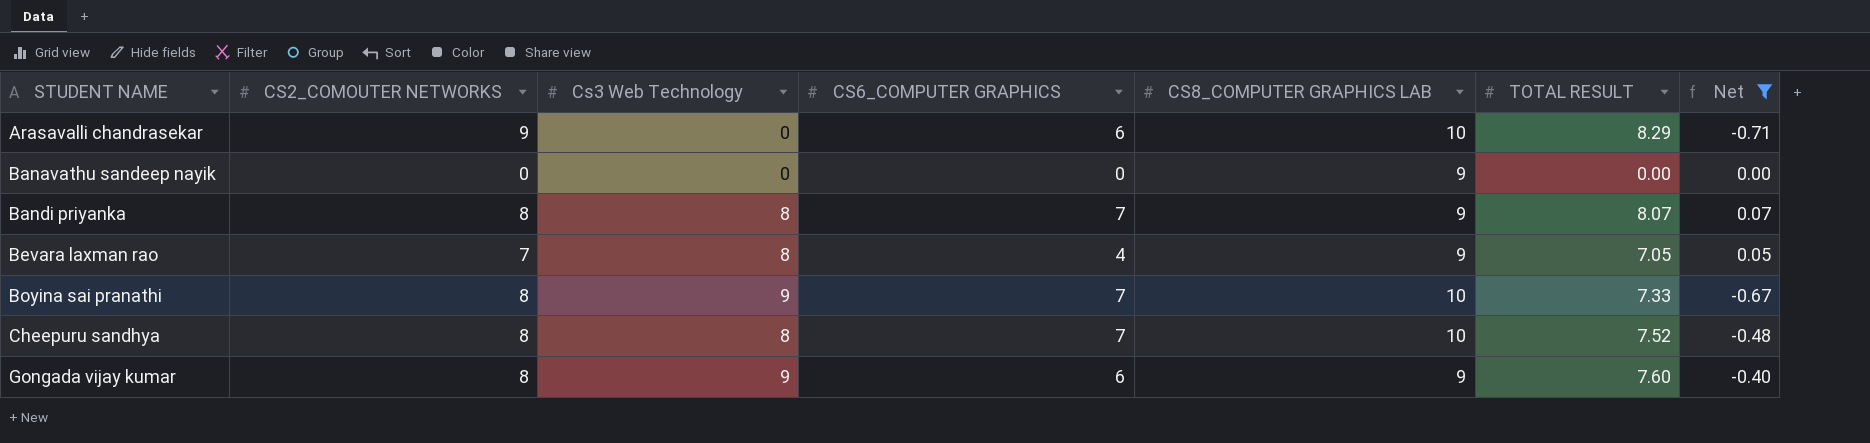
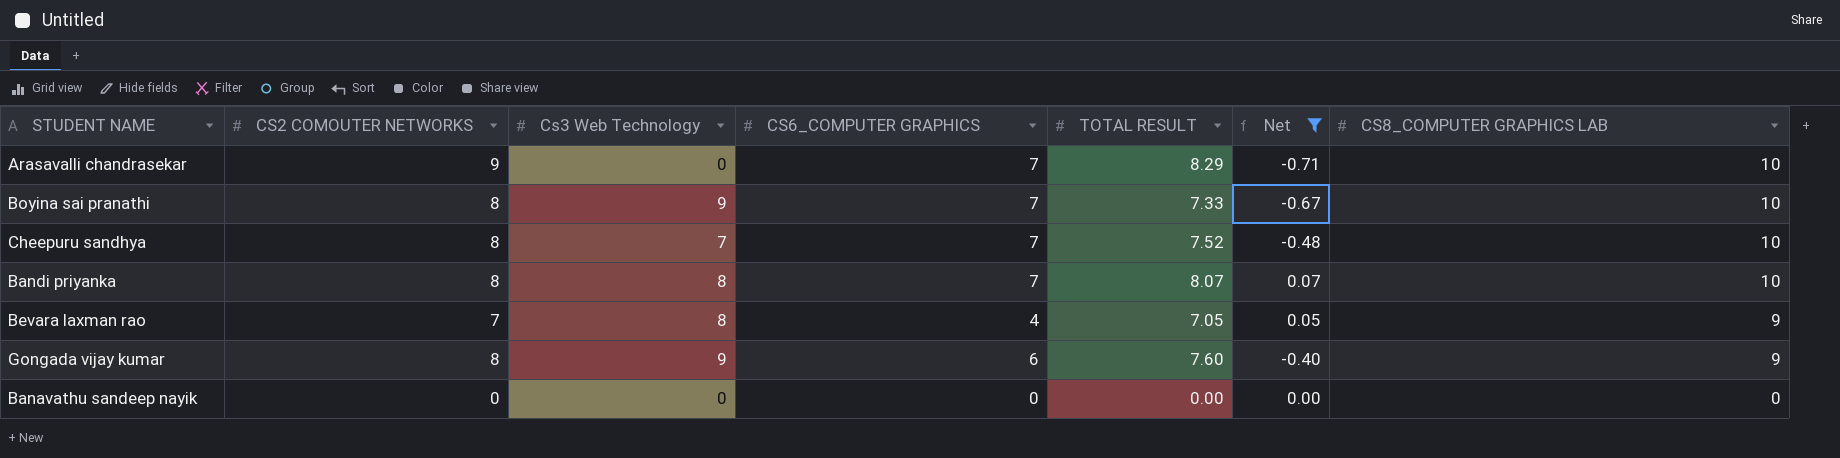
row order: STUDENT NAME ascending -> CS8_COMPUTER GRAPHICS LAB descending
column name: CS2_COMOUTER NETWORKS -> CS2 COMOUTER NETWORKS
column CS8_COMPUTER GRAPHICS LAB | position: 5 -> 7
Arasavalli chandrasekar | CS6_COMPUTER GRAPHICS: 6 -> 7
Cheepuru sandhya | Cs3 Web Technology: 8 -> 7
Bandi priyanka | CS8_COMPUTER GRAPHICS LAB: 9 -> 10
Banavathu sandeep nayik | CS8_COMPUTER GRAPHICS LAB: 9 -> 0

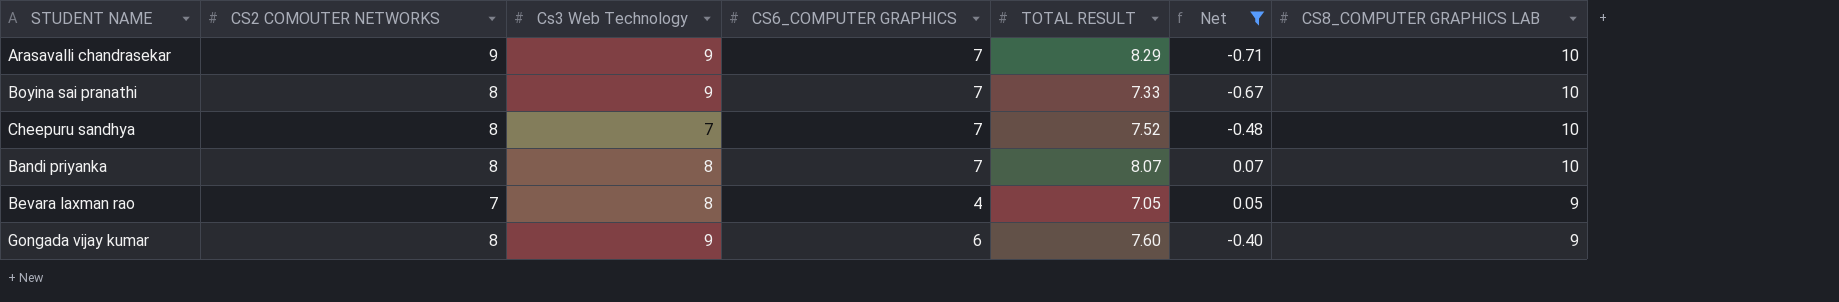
row Banavathu sandeep nayik: 0 | 0 | 0 | 0.00 | 0.00 | 0 -> none
Arasavalli chandrasekar | Cs3 Web Technology: 0 -> 9

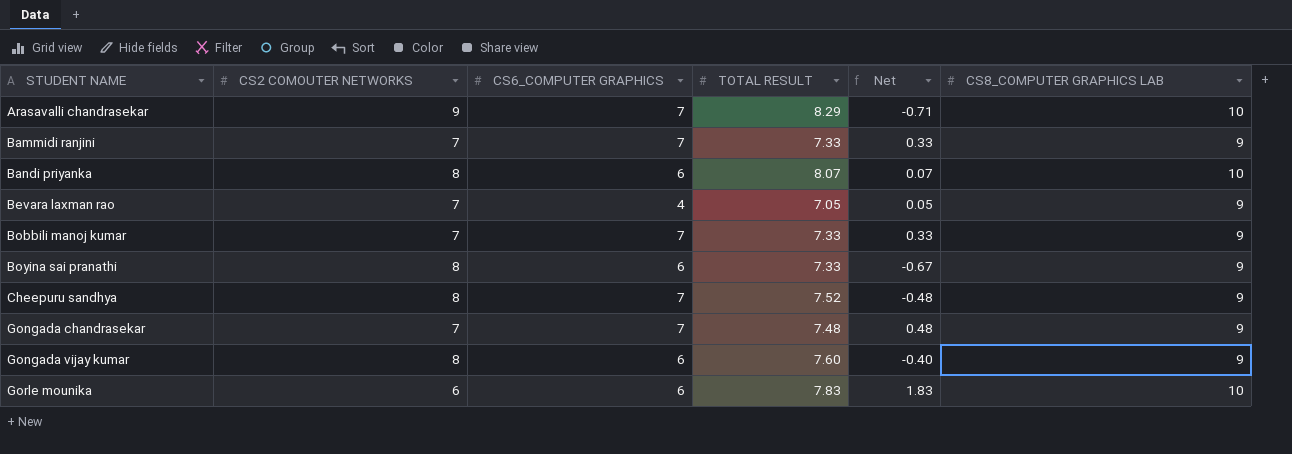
filter: Net <= 0.07 -> none
row order: CS8_COMPUTER GRAPHICS LAB descending -> STUDENT NAME ascending
column Cs3 Web Technology | position: 3 -> none
Bandi priyanka | CS6_COMPUTER GRAPHICS: 7 -> 6
Boyina sai pranathi | CS6_COMPUTER GRAPHICS: 7 -> 6
Boyina sai pranathi | CS8_COMPUTER GRAPHICS LAB: 10 -> 9
Cheepuru sandhya | CS8_COMPUTER GRAPHICS LAB: 10 -> 9

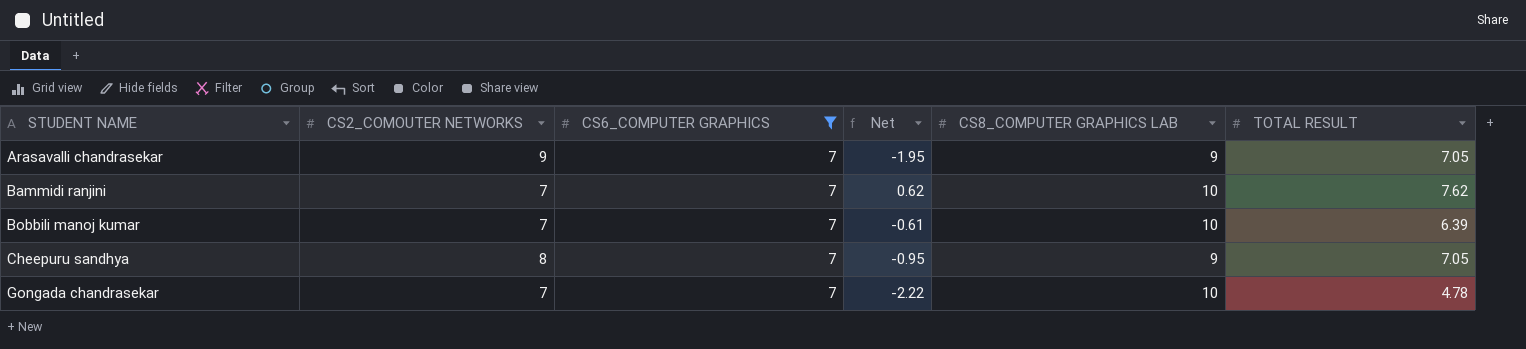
filter: none -> CS6_COMPUTER GRAPHICS = 7
column name: CS2 COMOUTER NETWORKS -> CS2_COMOUTER NETWORKS
column TOTAL RESULT | position: 4 -> 6
Arasavalli chandrasekar | Net: -0.71 -> -1.95
Arasavalli chandrasekar | CS8_COMPUTER GRAPHICS LAB: 10 -> 9
Arasavalli chandrasekar | TOTAL RESULT: 8.29 -> 7.05
Bammidi ranjini | Net: 0.33 -> 0.62
Bammidi ranjini | CS8_COMPUTER GRAPHICS LAB: 9 -> 10
Bammidi ranjini | TOTAL RESULT: 7.33 -> 7.62
Bobbili manoj kumar | Net: 0.33 -> -0.61
Bobbili manoj kumar | CS8_COMPUTER GRAPHICS LAB: 9 -> 10
Bobbili manoj kumar | TOTAL RESULT: 7.33 -> 6.39
Cheepuru sandhya | Net: -0.48 -> -0.95
Cheepuru sandhya | TOTAL RESULT: 7.52 -> 7.05
Gongada chandrasekar | Net: 0.48 -> -2.22
Gongada chandrasekar | CS8_COMPUTER GRAPHICS LAB: 9 -> 10
Gongada chandrasekar | TOTAL RESULT: 7.48 -> 4.78

